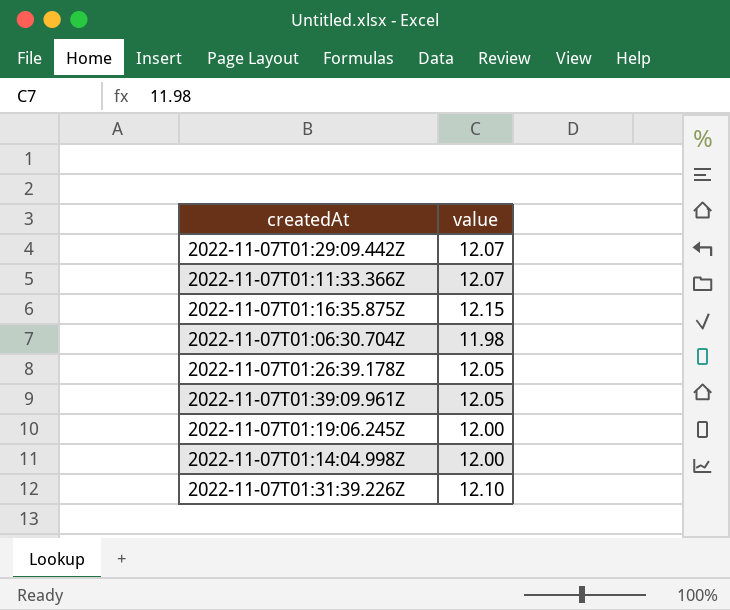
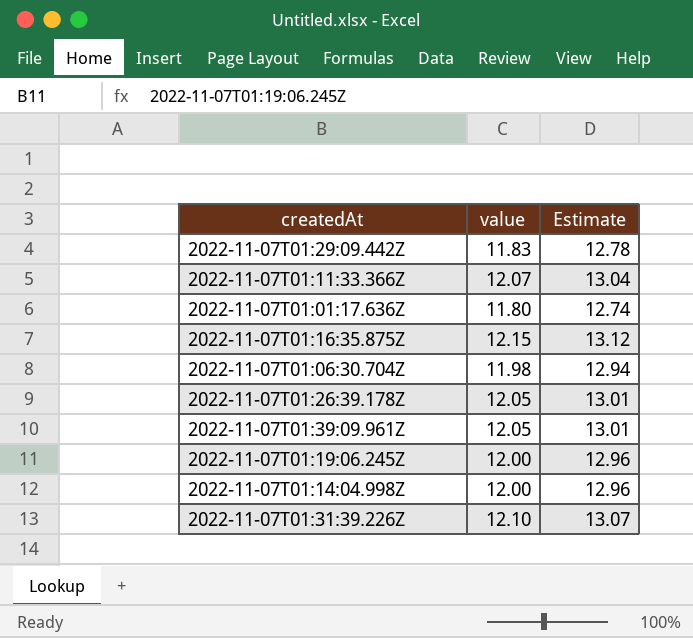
column Estimate | formula: none -> [value] * 1.08
2022-11-07T01:29:09.442Z | value: 12.07 -> 11.83
row 2022-11-07T01:01:17.636Z: none -> 11.80 | 12.74

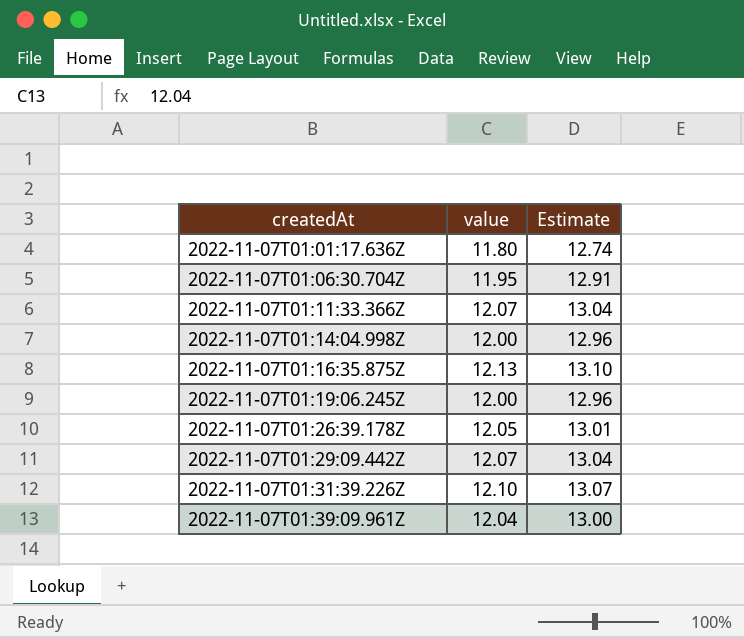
row order: none -> createdAt ascending
2022-11-07T01:06:30.704Z | value: 11.98 -> 11.95
2022-11-07T01:06:30.704Z | Estimate: 12.94 -> 12.91
2022-11-07T01:16:35.875Z | value: 12.15 -> 12.13
2022-11-07T01:16:35.875Z | Estimate: 13.12 -> 13.10
2022-11-07T01:29:09.442Z | value: 11.83 -> 12.07
2022-11-07T01:29:09.442Z | Estimate: 12.78 -> 13.04
2022-11-07T01:39:09.961Z | value: 12.05 -> 12.04
2022-11-07T01:39:09.961Z | Estimate: 13.01 -> 13.00

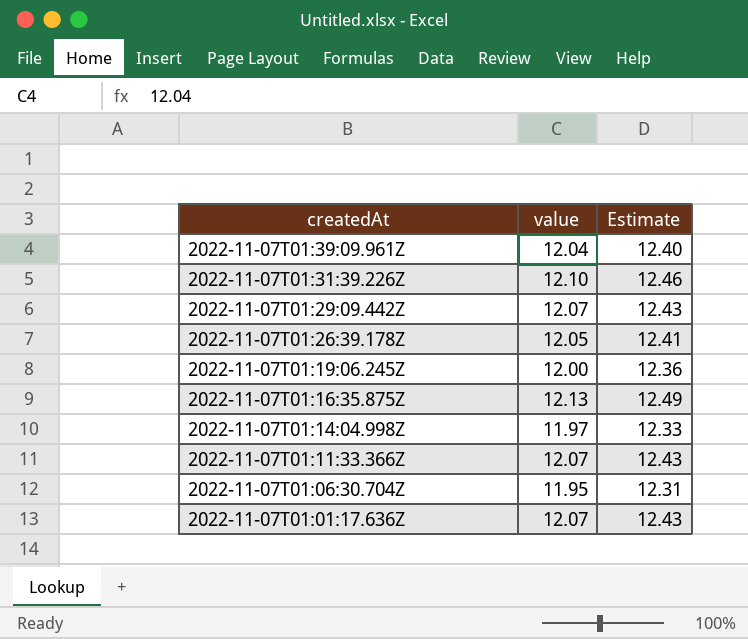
row order: createdAt ascending -> createdAt descending
column Estimate | formula: [value] * 1.08 -> [value] * 1.03
2022-11-07T01:14:04.998Z | value: 12.00 -> 11.97
2022-11-07T01:01:17.636Z | value: 11.80 -> 12.07

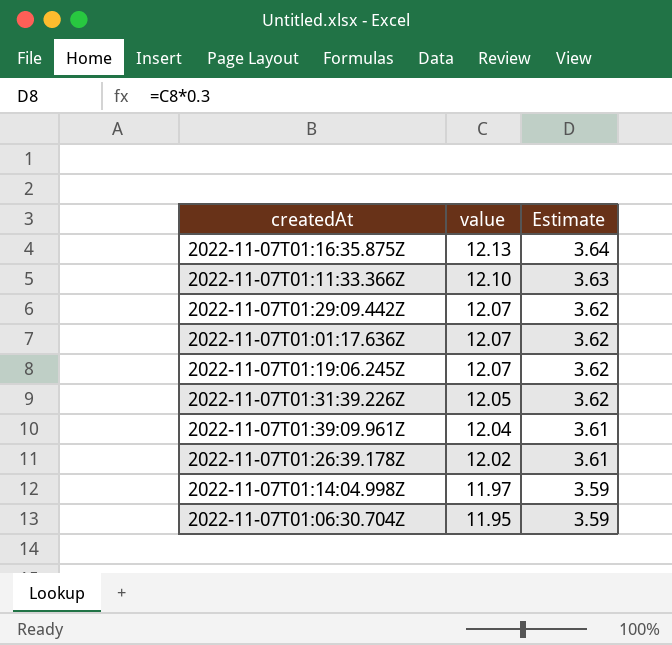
row order: createdAt descending -> value descending
column Estimate | formula: [value] * 1.03 -> [value] * 0.3
2022-11-07T01:11:33.366Z | value: 12.07 -> 12.10
2022-11-07T01:19:06.245Z | value: 12.00 -> 12.07
2022-11-07T01:31:39.226Z | value: 12.10 -> 12.05
2022-11-07T01:26:39.178Z | value: 12.05 -> 12.02

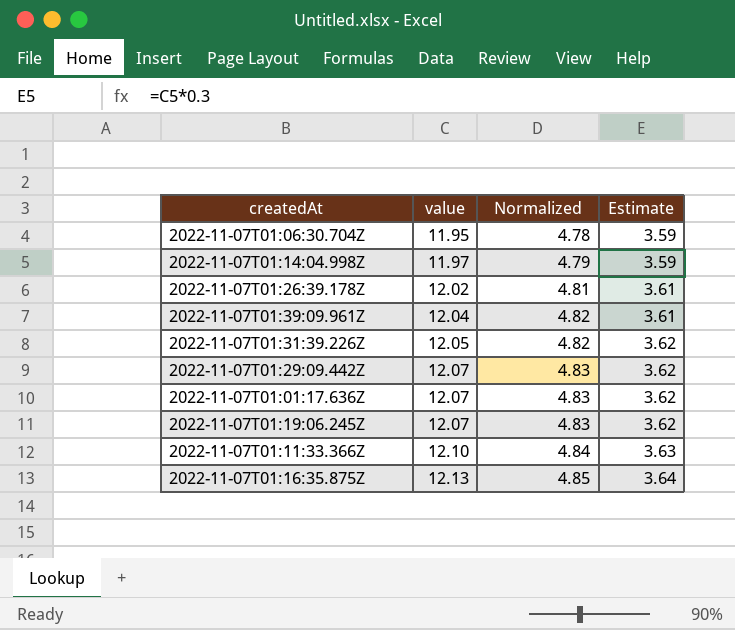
row order: value descending -> value ascending
column Normalized | formula: none -> [value] * 0.4

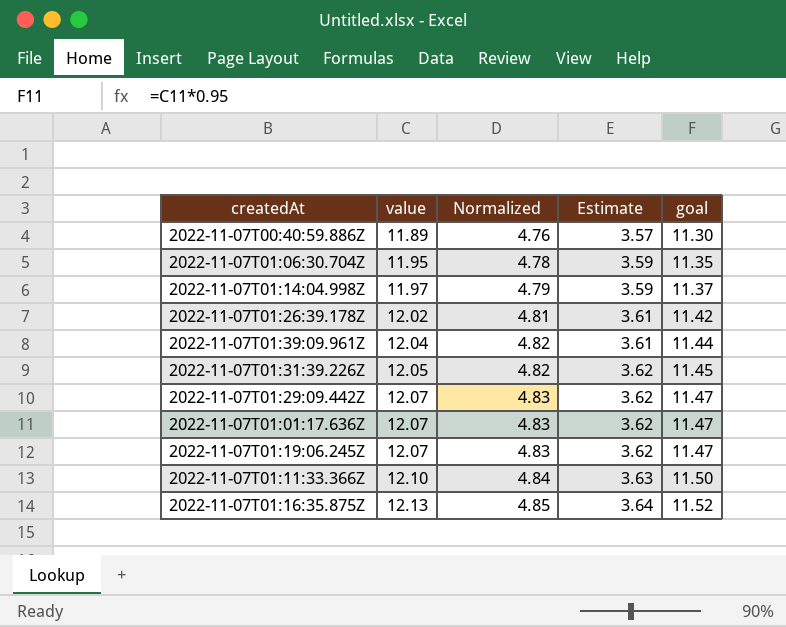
column goal | formula: none -> [value] * 0.95
row 2022-11-07T00:40:59.886Z: none -> 11.89 | 4.76 | 3.57 | 11.30

